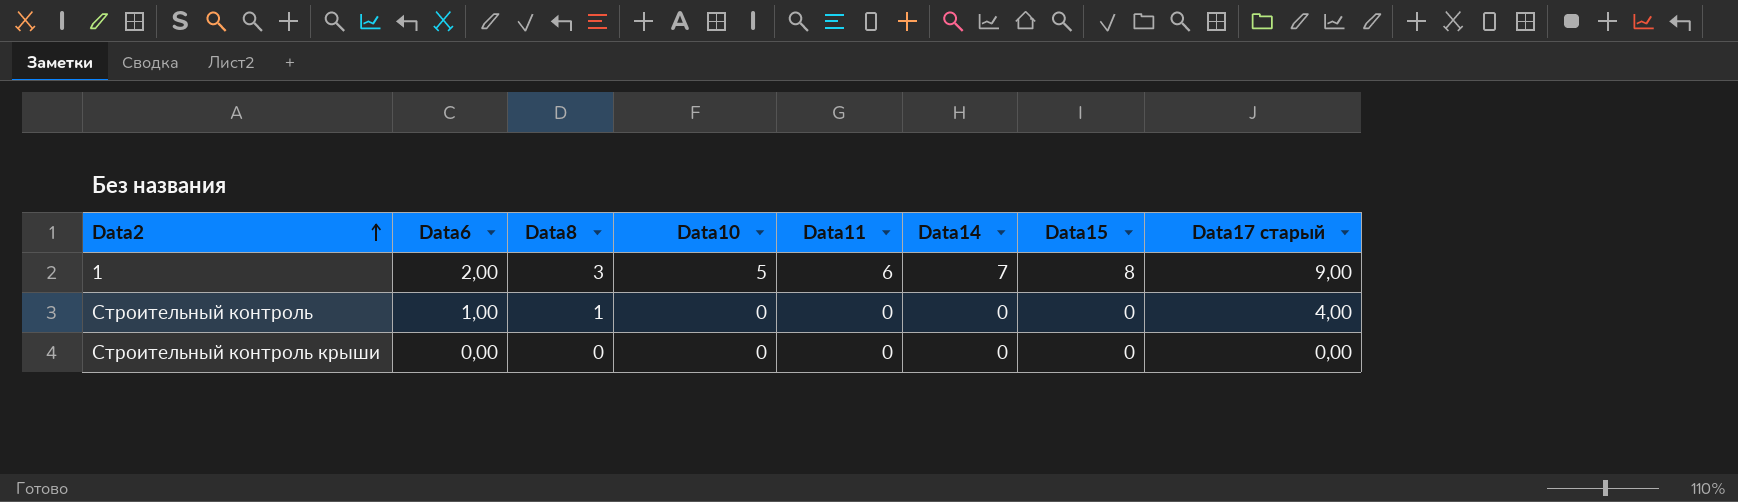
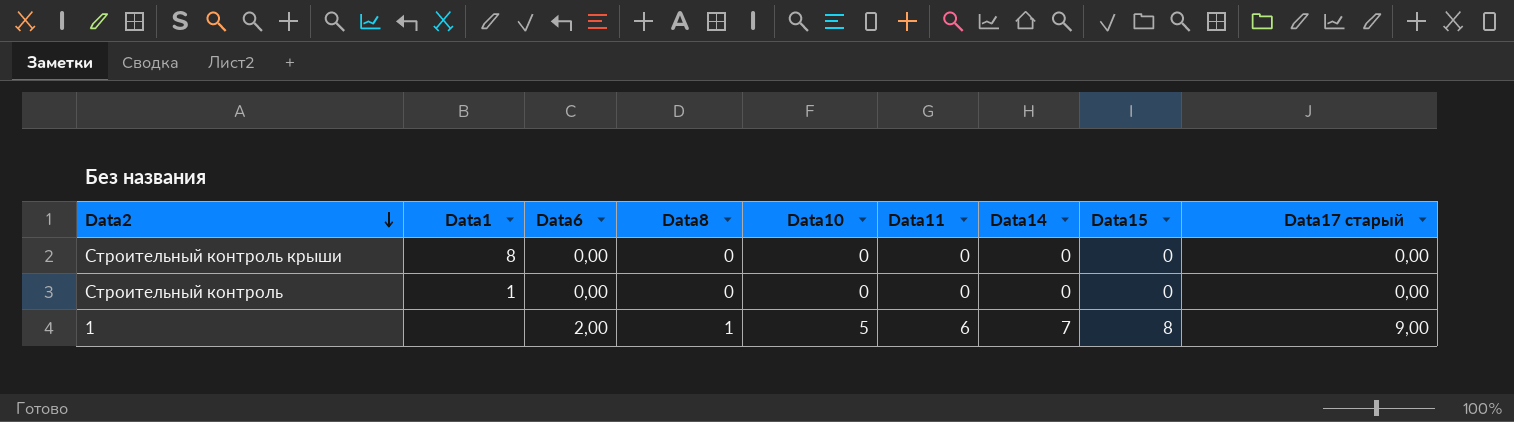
row order: Data2 ascending -> Data2 descending
column Data1 | position: none -> 2
Строительный контроль | Data6: 1,00 -> 0,00
Строительный контроль | Data8: 1 -> 0
Строительный контроль | Data17 старый: 4,00 -> 0,00
1 | Data8: 3 -> 1

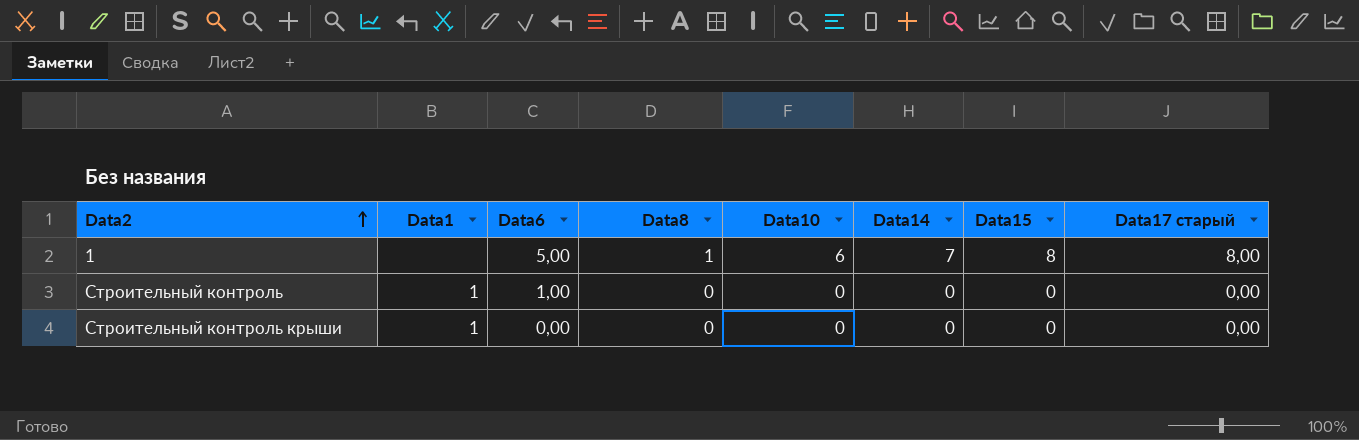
row order: Data2 descending -> Data2 ascending
column Data11 | position: 6 -> none
1 | Data6: 2,00 -> 5,00
1 | Data10: 5 -> 6
1 | Data17 старый: 9,00 -> 8,00
Строительный контроль | Data6: 0,00 -> 1,00
Строительный контроль крыши | Data1: 8 -> 1

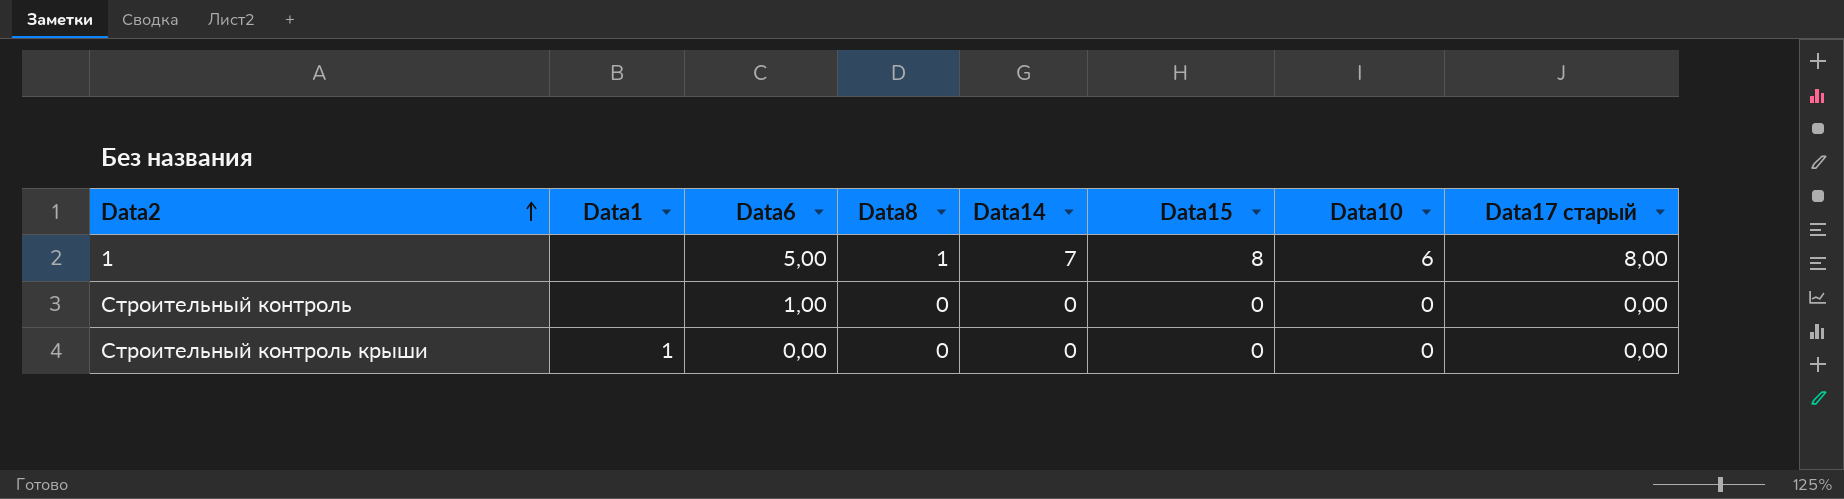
column Data10 | position: 5 -> 7
Строительный контроль | Data1: 1 -> none

